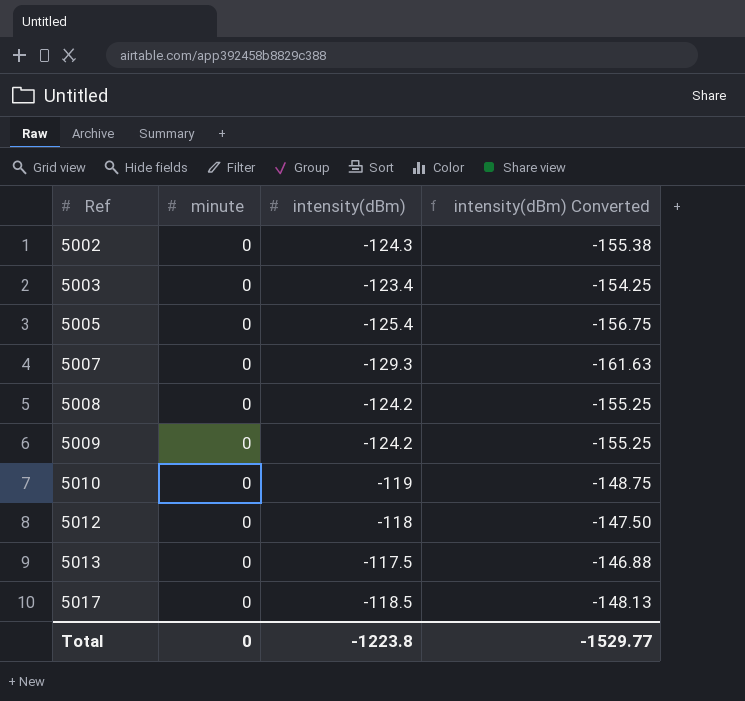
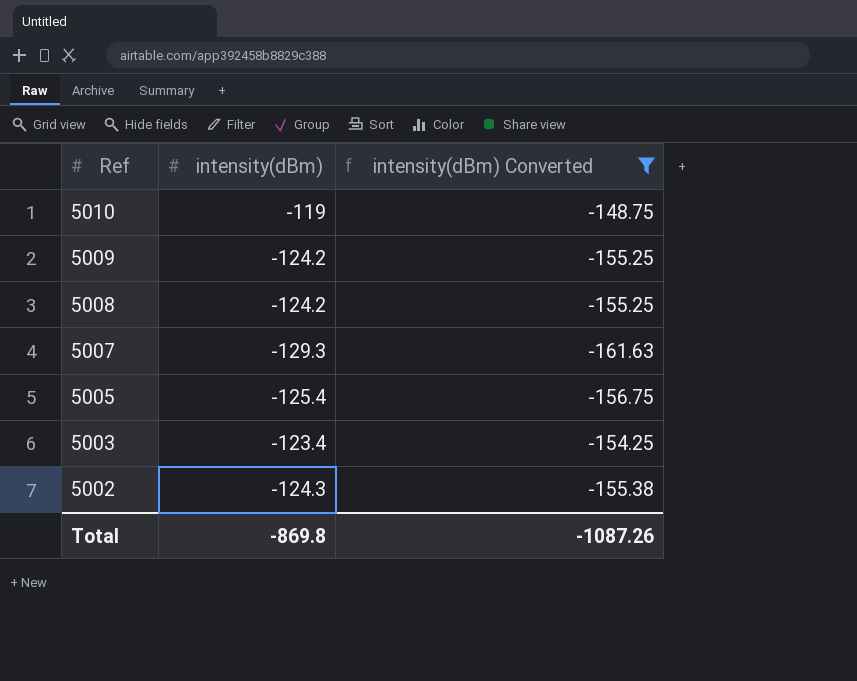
filter: none -> intensity(dBm) Converted <= -148.75
row order: Ref ascending -> Ref descending
column minute | position: 2 -> none
Total | intensity(dBm): -1223.8 -> -869.8
Total | intensity(dBm) Converted: -1529.77 -> -1087.26

